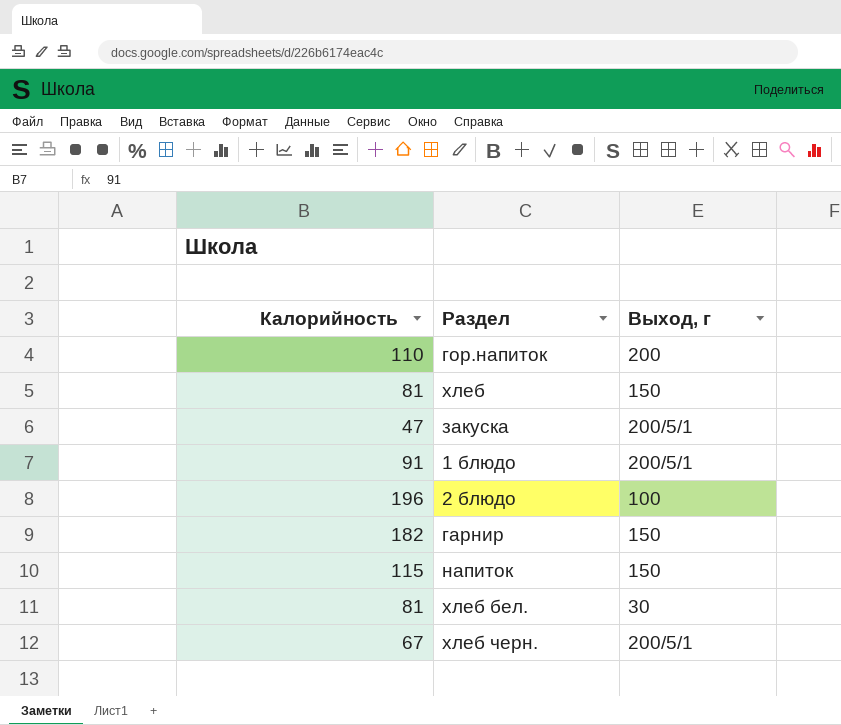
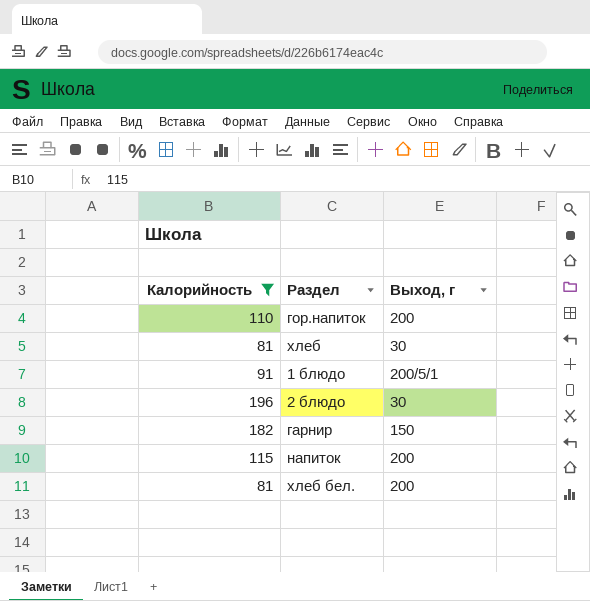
filter: none -> Калорийность >= 81
хлеб | Выход, г: 150 -> 30
2 блюдо | Выход, г: 100 -> 30
напиток | Выход, г: 150 -> 200
хлеб бел. | Выход, г: 30 -> 200

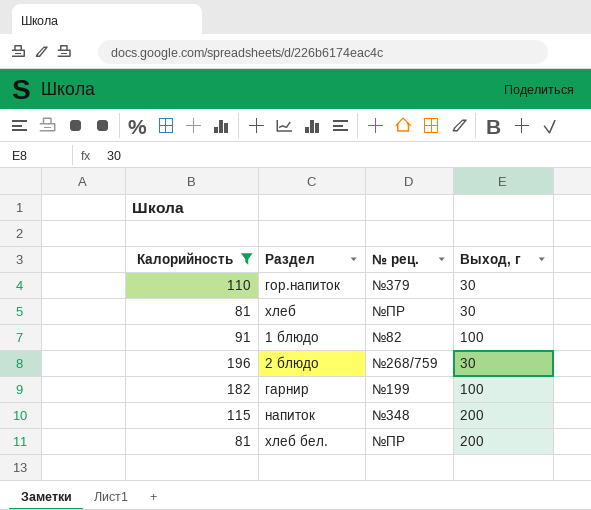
column № рец. | position: none -> 3
гор.напиток | Выход, г: 200 -> 30
1 блюдо | Выход, г: 200/5/1 -> 100
гарнир | Выход, г: 150 -> 100

